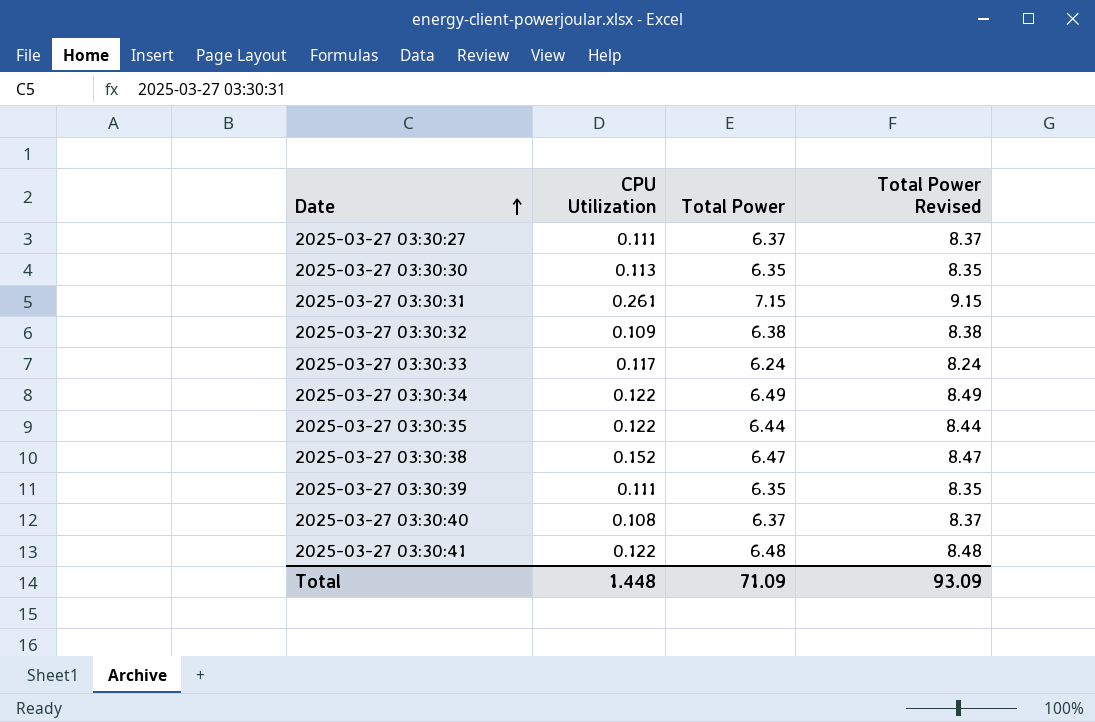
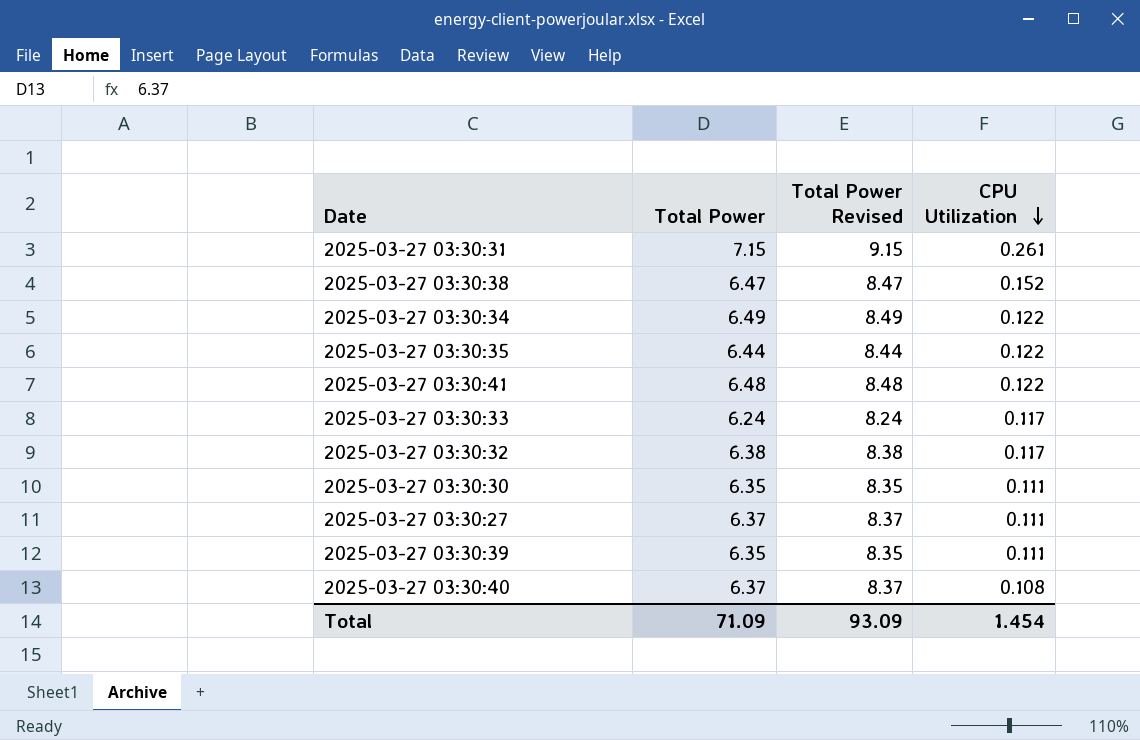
row order: Date ascending -> CPU Utilization descending
column CPU Utilization | position: 2 -> 4
2025-03-27 03:30:32 | CPU Utilization: 0.109 -> 0.117
2025-03-27 03:30:30 | CPU Utilization: 0.113 -> 0.111
Total | CPU Utilization: 1.448 -> 1.454

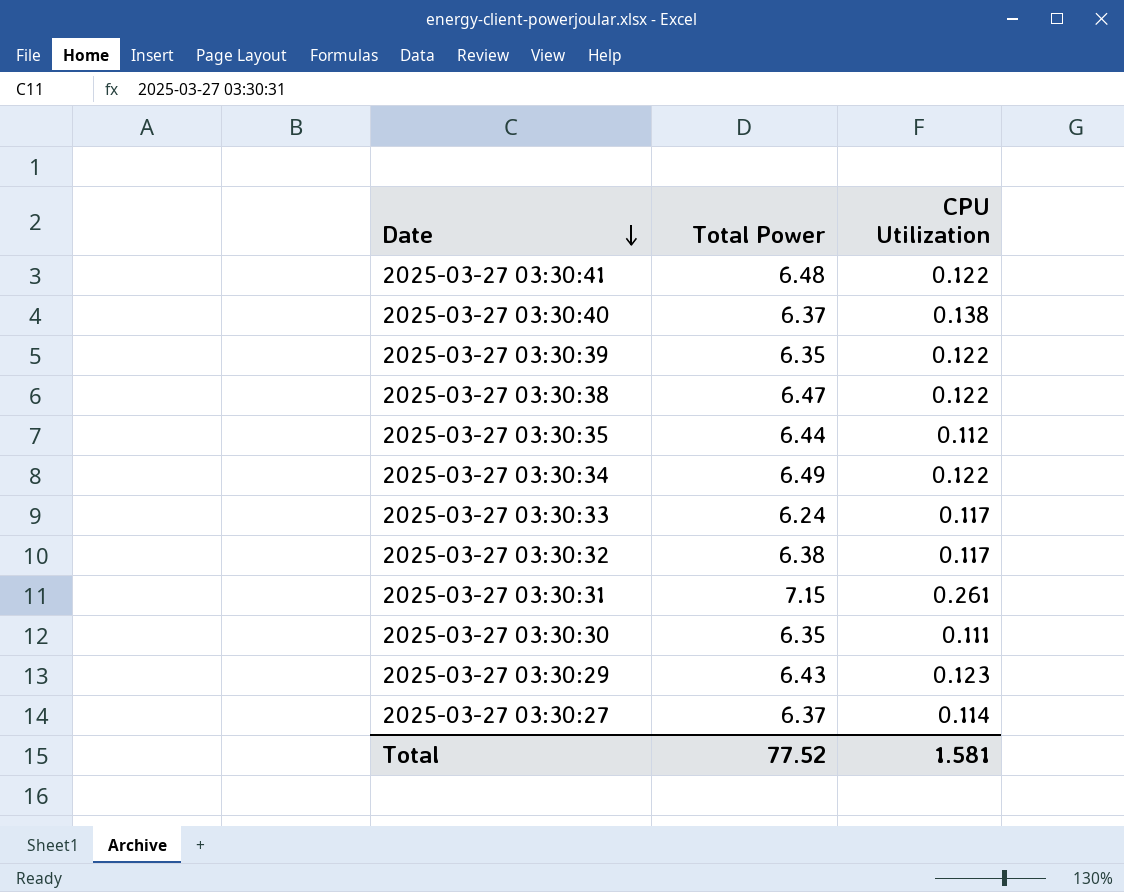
row order: CPU Utilization descending -> Date descending
column Total Power Revised | formula: [Total Power] + 2 -> none
2025-03-27 03:30:40 | CPU Utilization: 0.108 -> 0.138
2025-03-27 03:30:39 | CPU Utilization: 0.111 -> 0.122
2025-03-27 03:30:38 | CPU Utilization: 0.152 -> 0.122
2025-03-27 03:30:35 | CPU Utilization: 0.122 -> 0.112
row 2025-03-27 03:30:29: none -> 6.43 | 0.123
2025-03-27 03:30:27 | CPU Utilization: 0.111 -> 0.114
Total | Total Power: 71.09 -> 77.52
Total | CPU Utilization: 1.454 -> 1.581

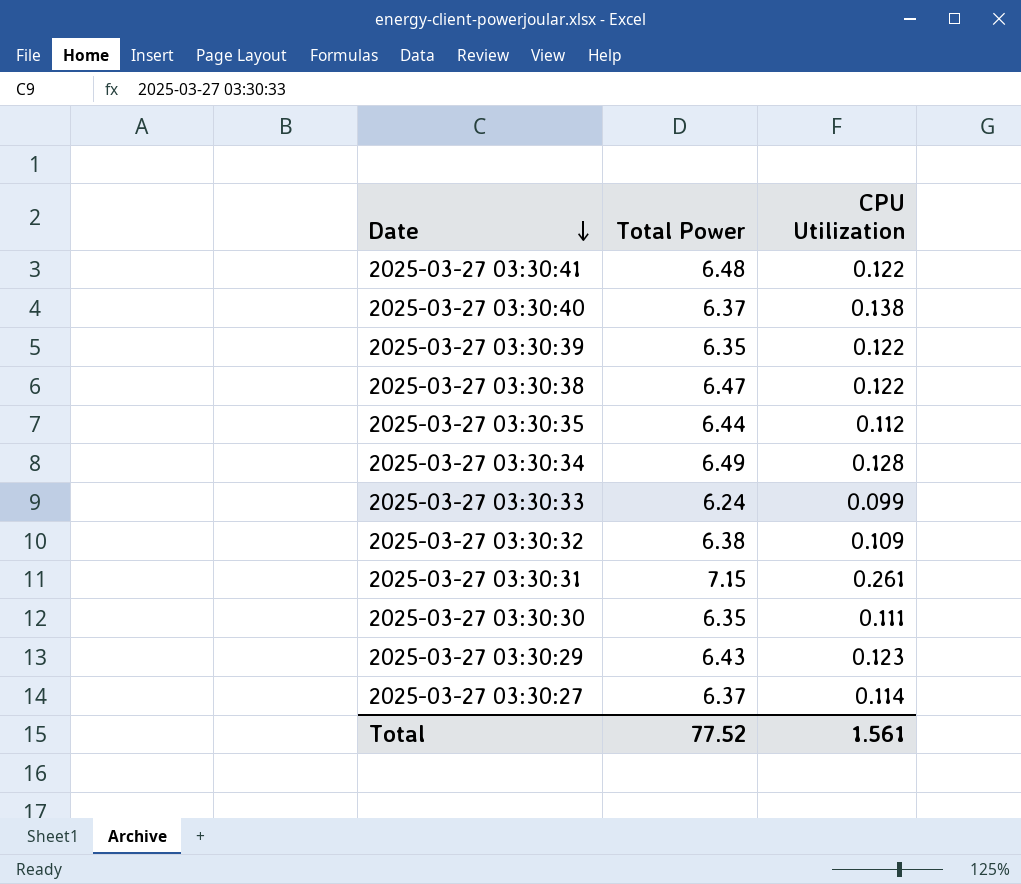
2025-03-27 03:30:34 | CPU Utilization: 0.122 -> 0.128
2025-03-27 03:30:33 | CPU Utilization: 0.117 -> 0.099
2025-03-27 03:30:32 | CPU Utilization: 0.117 -> 0.109
Total | CPU Utilization: 1.581 -> 1.561

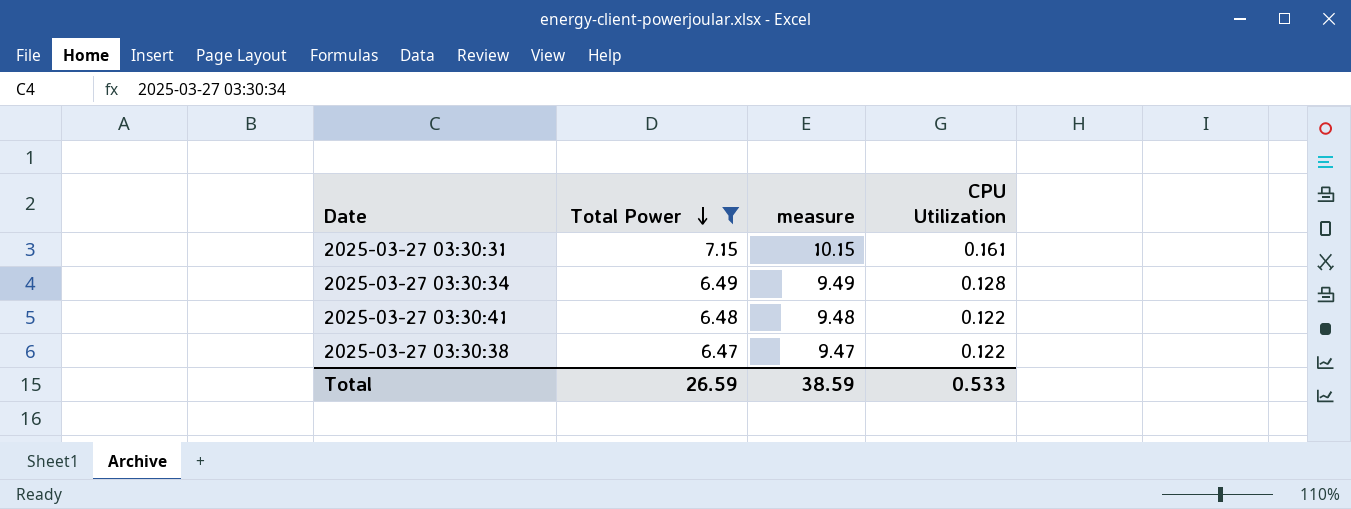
filter: none -> Total Power >= 6.47
row order: Date descending -> Total Power descending
column measure | formula: none -> [Total Power] + 3
2025-03-27 03:30:31 | CPU Utilization: 0.261 -> 0.161
Total | Total Power: 77.52 -> 26.59
Total | CPU Utilization: 1.561 -> 0.533

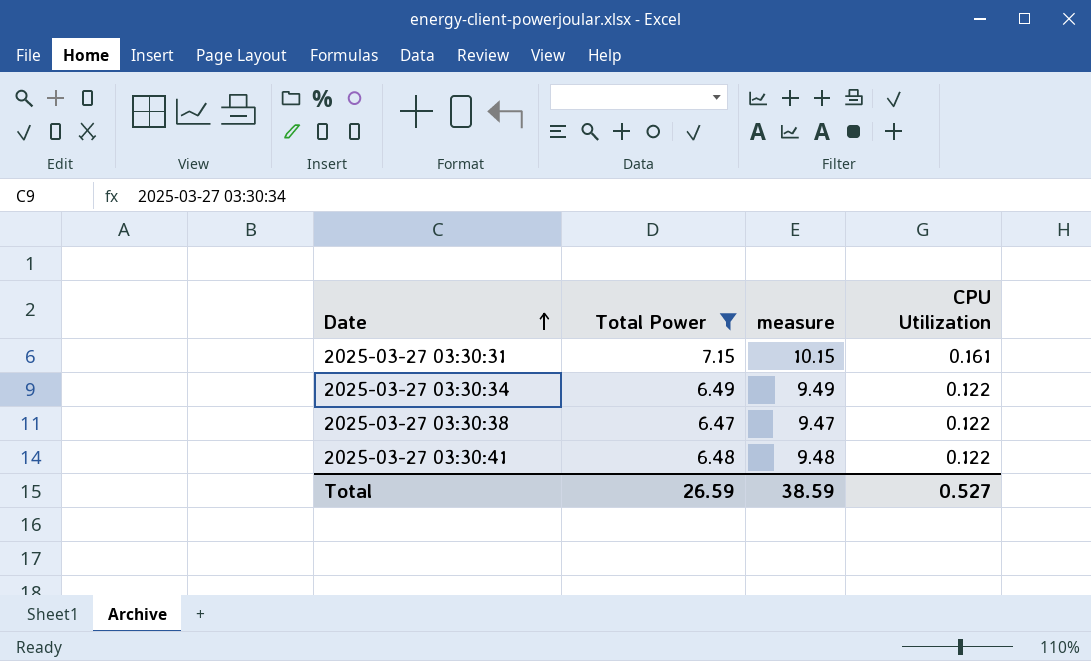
row order: Total Power descending -> Date ascending
2025-03-27 03:30:34 | CPU Utilization: 0.128 -> 0.122
Total | CPU Utilization: 0.533 -> 0.527

